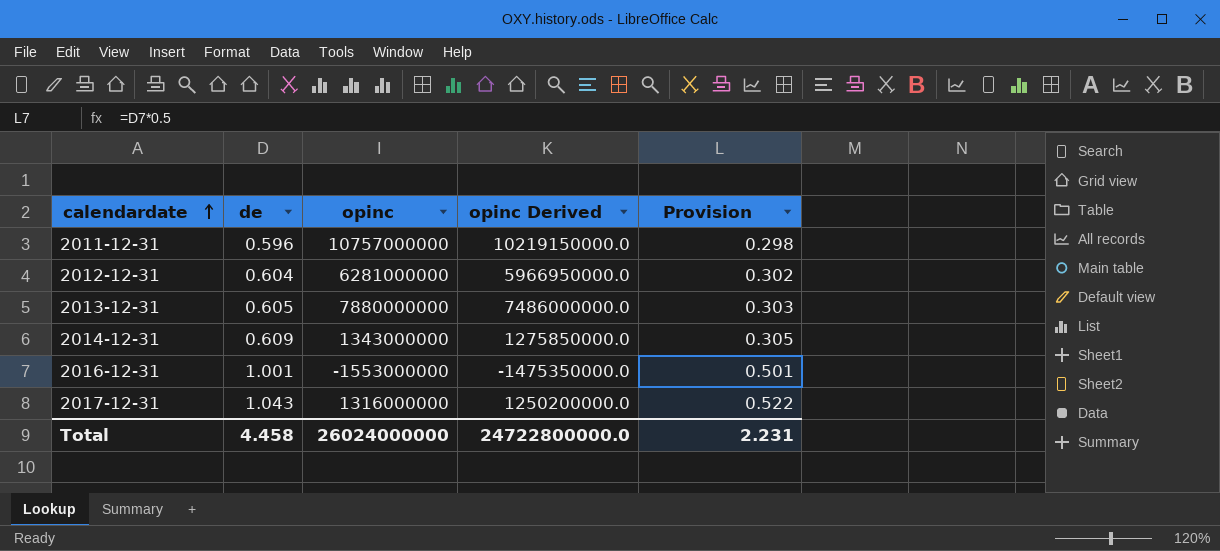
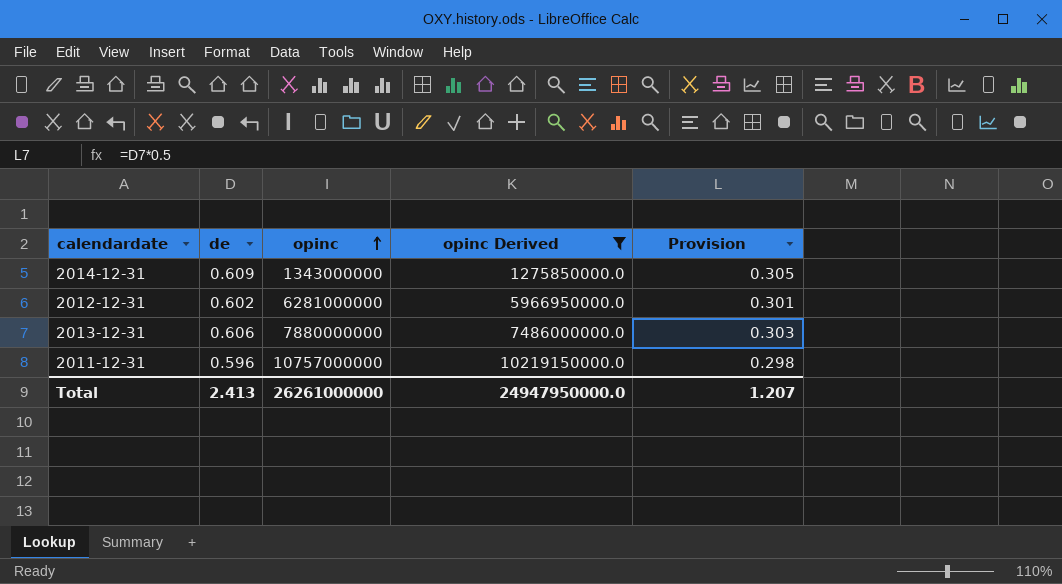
filter: none -> opinc Derived >= 1275850000.0
row order: calendardate ascending -> opinc ascending
2012-12-31 | de: 0.604 -> 0.602
2012-12-31 | Provision: 0.302 -> 0.301
2013-12-31 | de: 0.605 -> 0.606
Total | de: 4.458 -> 2.413
Total | opinc: 26024000000 -> 26261000000
Total | opinc Derived: 24722800000.0 -> 24947950000.0
Total | Provision: 2.231 -> 1.207

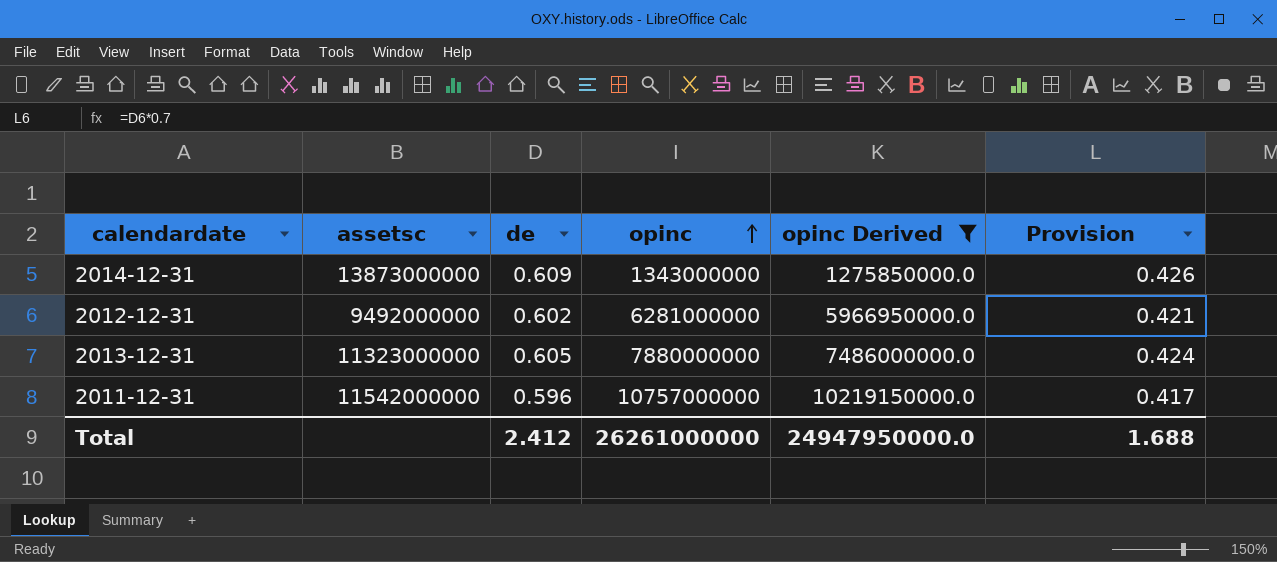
column assetsc | position: none -> 2
column Provision | formula: [de] * 0.5 -> [de] * 0.7
2013-12-31 | de: 0.606 -> 0.605
Total | de: 2.413 -> 2.412
Total | Provision: 1.207 -> 1.688

